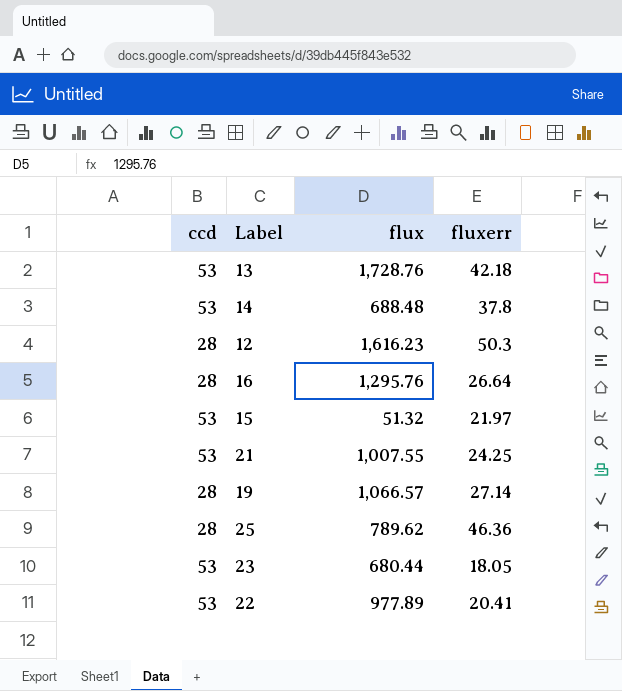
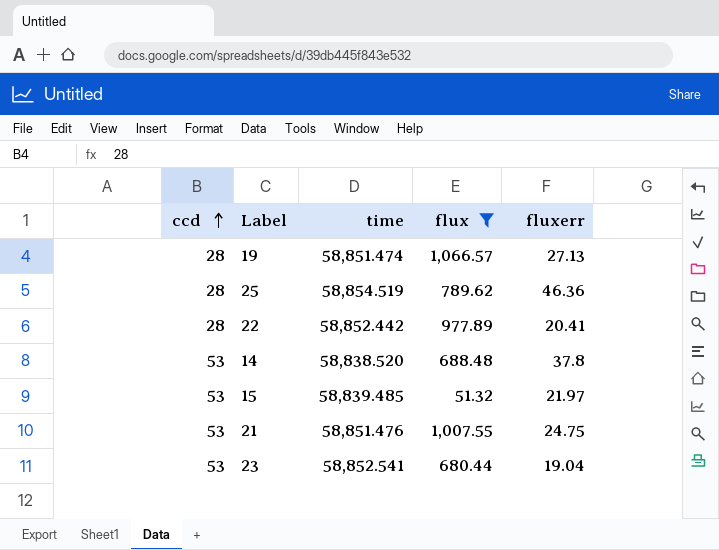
filter: none -> flux <= 1,066.57
row order: none -> ccd ascending
column time | position: none -> 3
19 | fluxerr: 27.14 -> 27.13
22 | ccd: 53 -> 28
21 | fluxerr: 24.25 -> 24.75
23 | fluxerr: 18.05 -> 19.04

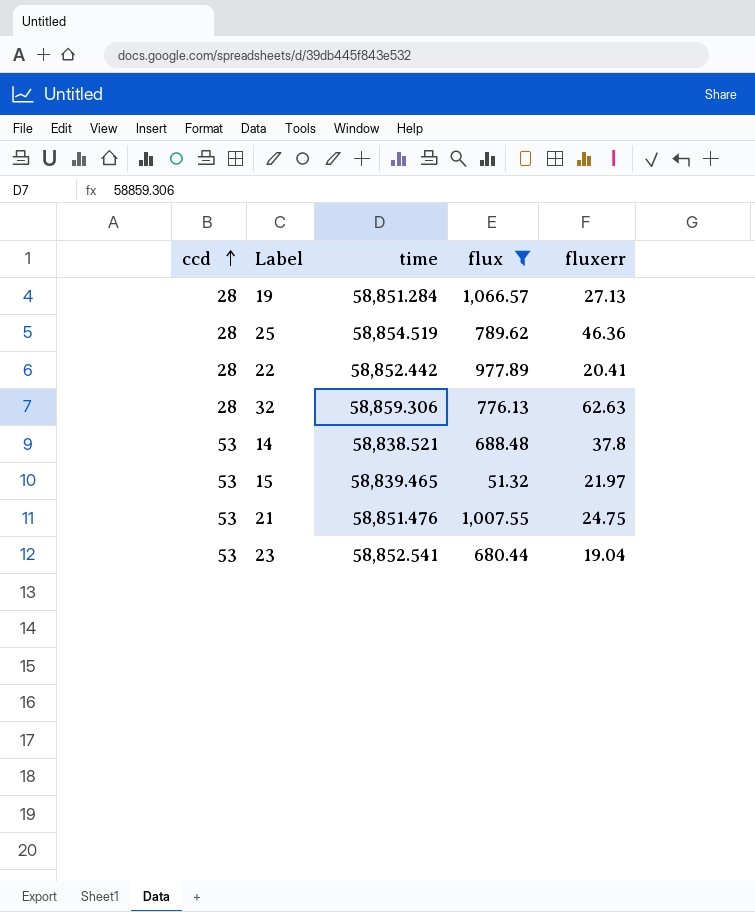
19 | time: 58,851.474 -> 58,851.284
row 32: none -> 28 | 58,859.306 | 776.13 | 62.63
14 | time: 58,838.520 -> 58,838.521
15 | time: 58,839.485 -> 58,839.465

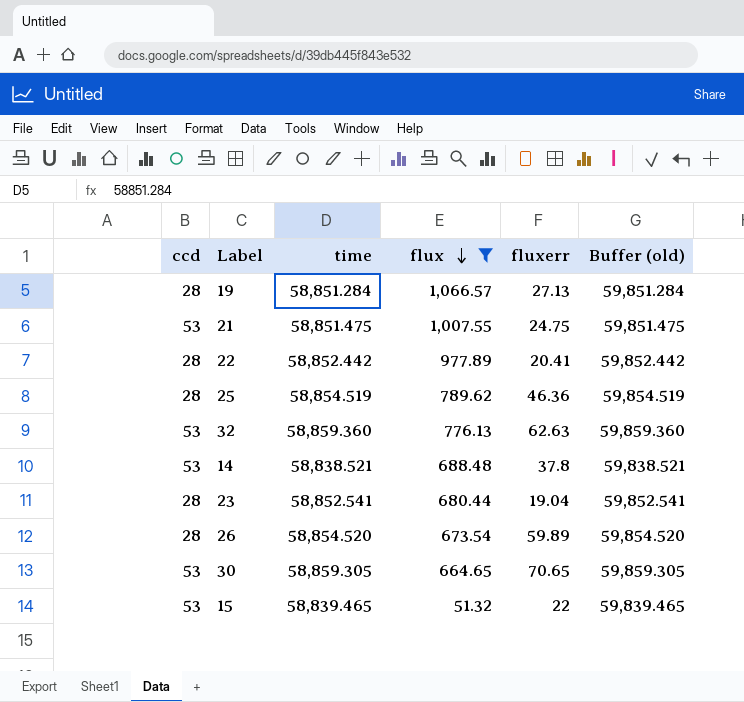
row order: ccd ascending -> flux descending
column Buffer (old) | formula: none -> [time] + 1000
21 | time: 58,851.476 -> 58,851.475
32 | ccd: 28 -> 53
32 | time: 58,859.306 -> 58,859.360
23 | ccd: 53 -> 28
row 26: none -> 28 | 58,854.520 | 673.54 | 59.89 | 59,854.520
row 30: none -> 53 | 58,859.305 | 664.65 | 70.65 | 59,859.305
15 | fluxerr: 21.97 -> 22

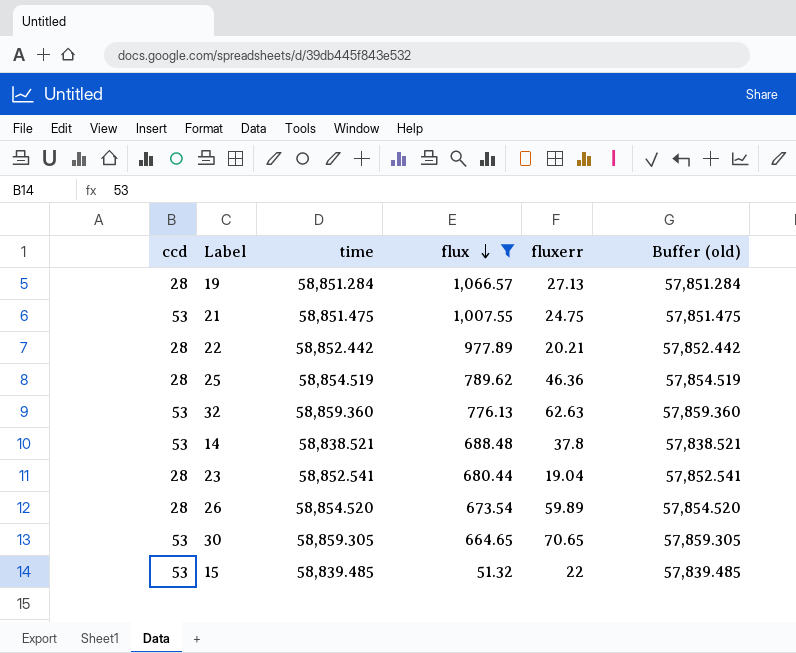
column Buffer (old) | formula: [time] + 1000 -> [time] - 1000
22 | fluxerr: 20.41 -> 20.21
15 | time: 58,839.465 -> 58,839.485

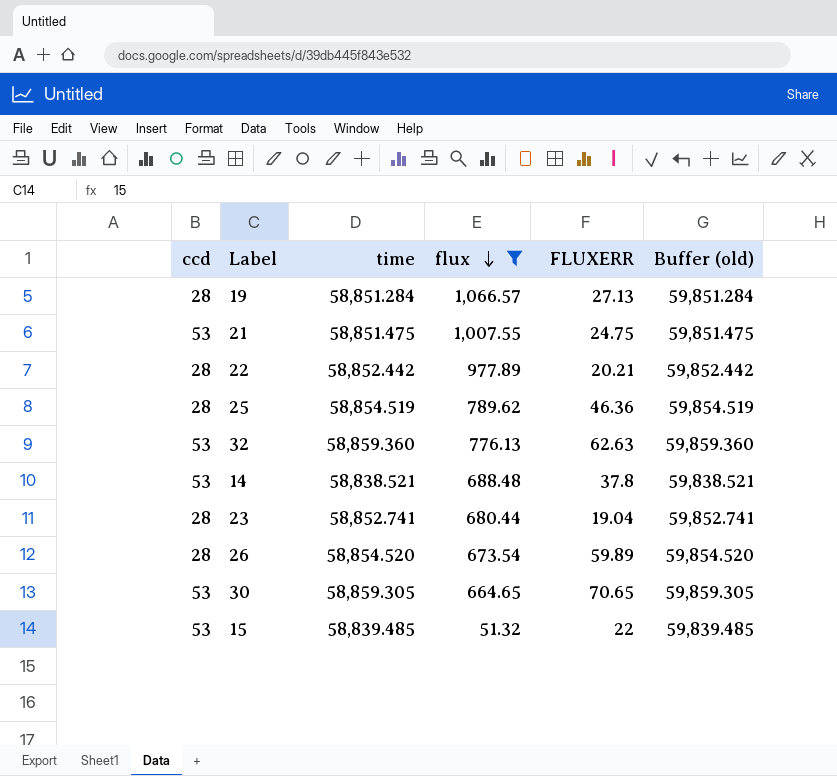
column name: fluxerr -> FLUXERR
column Buffer (old) | formula: [time] - 1000 -> [time] + 1000
23 | time: 58,852.541 -> 58,852.741

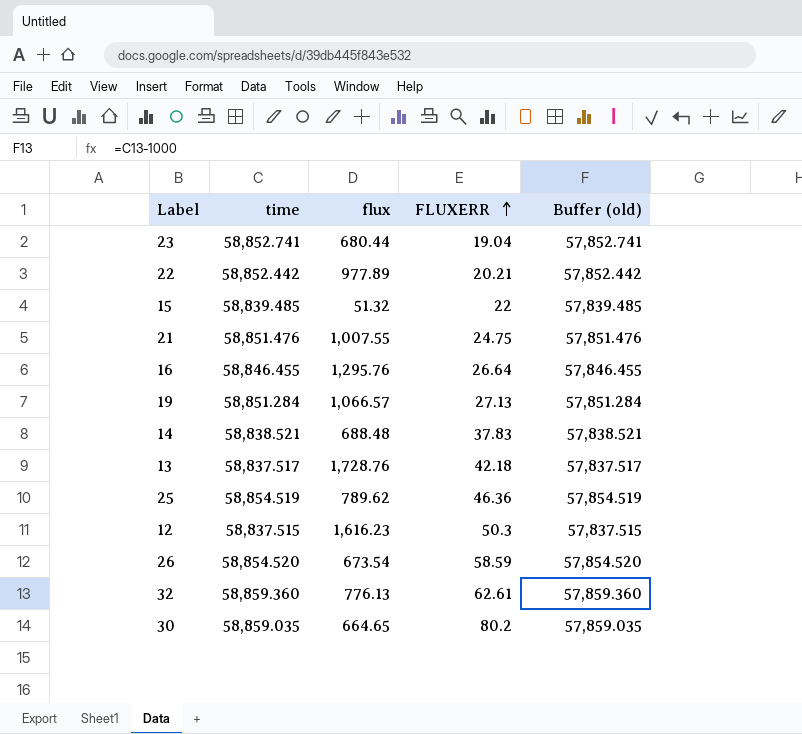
filter: flux <= 1,066.57 -> none
row order: flux descending -> FLUXERR ascending
column ccd | position: 1 -> none
column Buffer (old) | formula: [time] + 1000 -> [time] - 1000
21 | time: 58,851.475 -> 58,851.476
14 | FLUXERR: 37.8 -> 37.83
26 | FLUXERR: 59.89 -> 58.59
32 | FLUXERR: 62.63 -> 62.61
30 | time: 58,859.305 -> 58,859.035
30 | FLUXERR: 70.65 -> 80.2

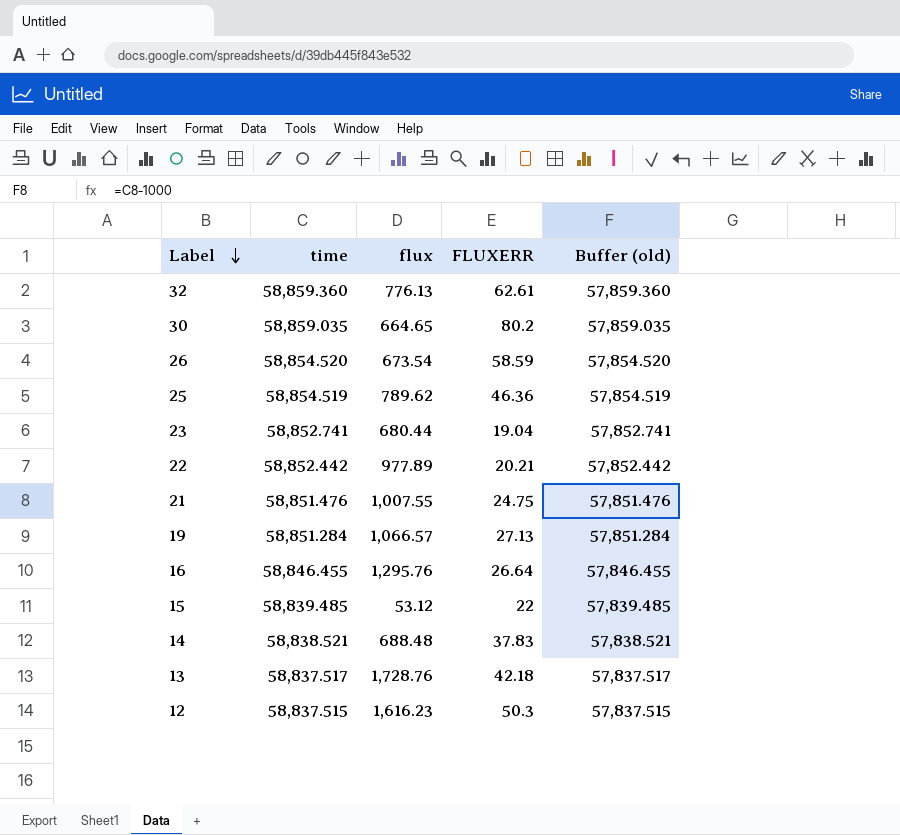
row order: FLUXERR ascending -> Label descending
15 | flux: 51.32 -> 53.12

